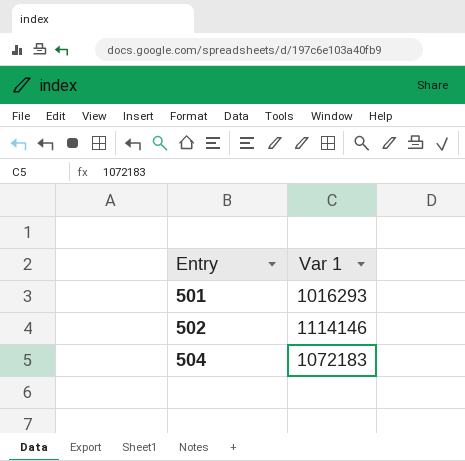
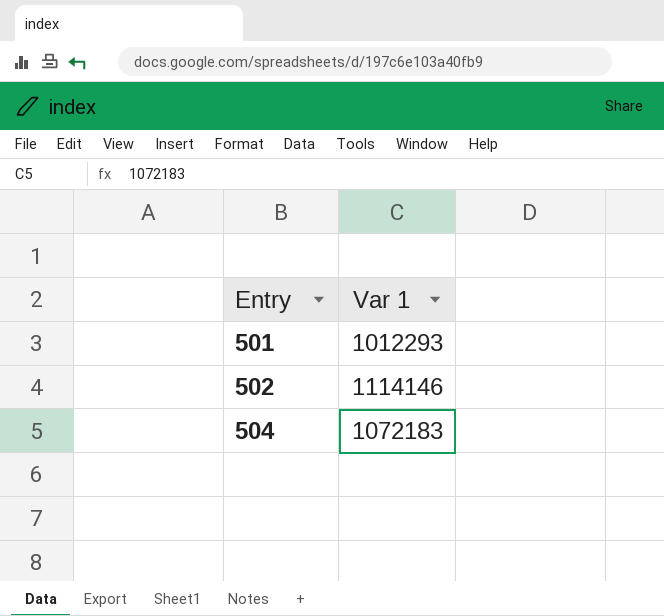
501 | Var 1: 1016293 -> 1012293

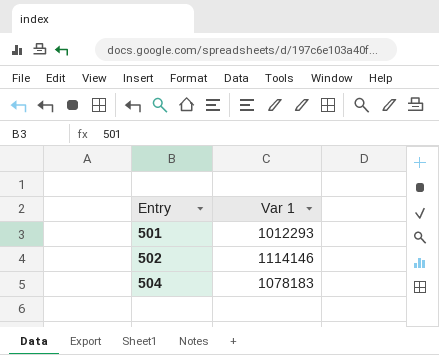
504 | Var 1: 1072183 -> 1078183

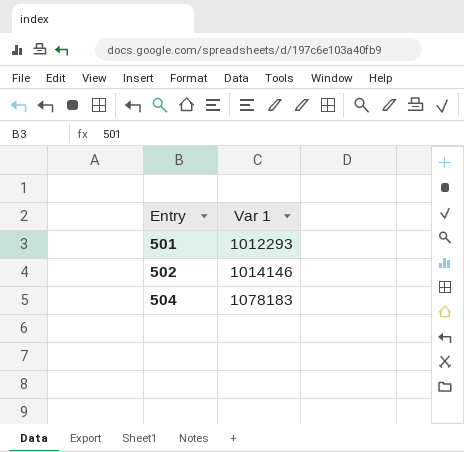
502 | Var 1: 1114146 -> 1014146

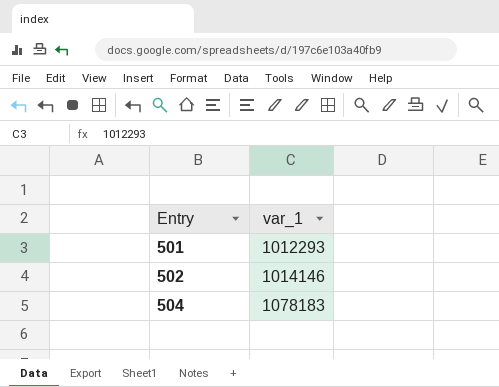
column name: Var 1 -> var_1

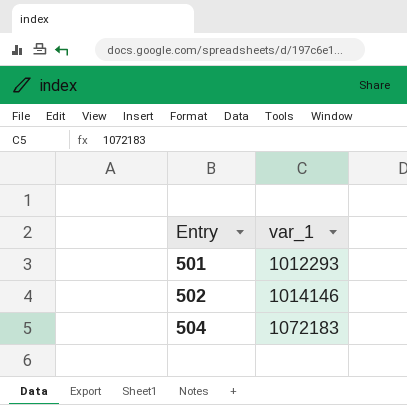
504 | var_1: 1078183 -> 1072183

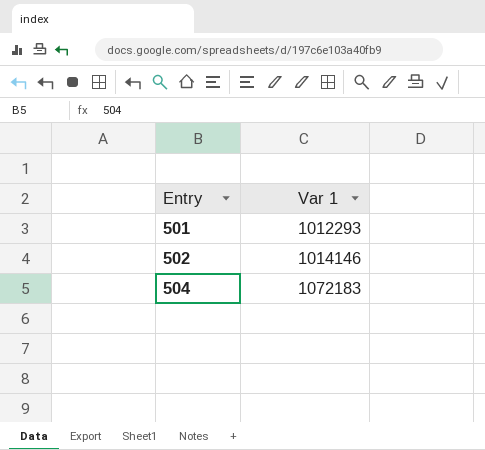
column name: var_1 -> Var 1

